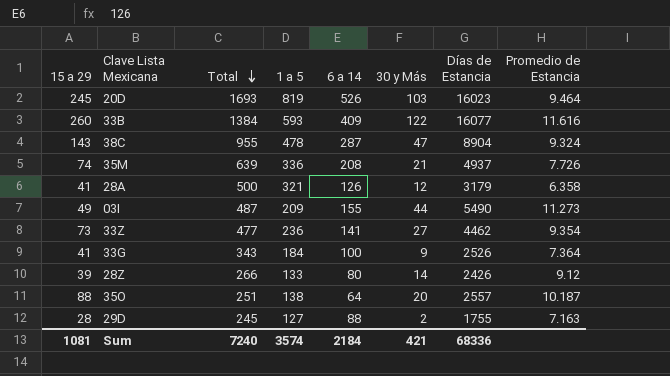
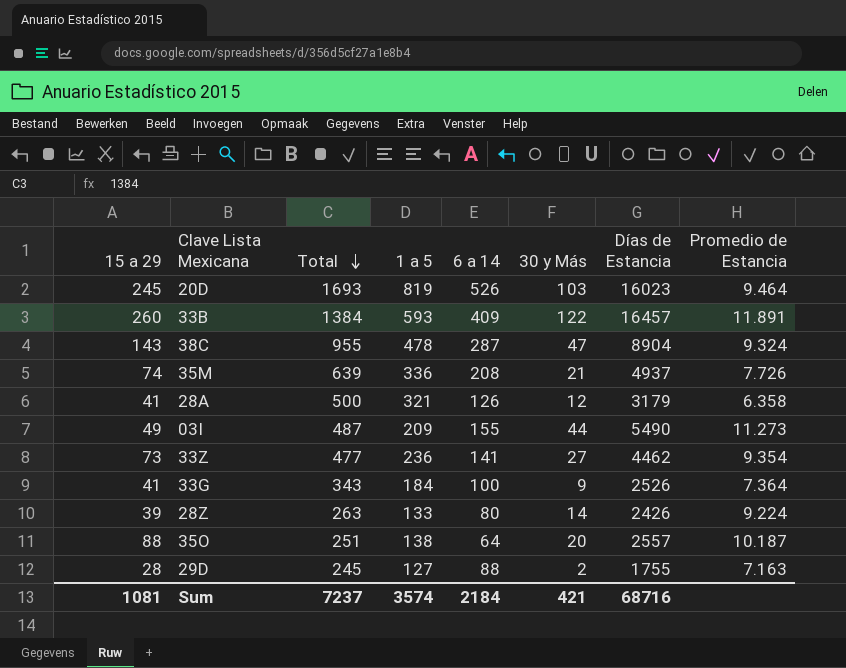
33B | Días de Estancia: 16077 -> 16457
33B | Promedio de Estancia: 11.616 -> 11.891
28Z | Total: 266 -> 263
28Z | Promedio de Estancia: 9.12 -> 9.224
Sum | Total: 7240 -> 7237
Sum | Días de Estancia: 68336 -> 68716

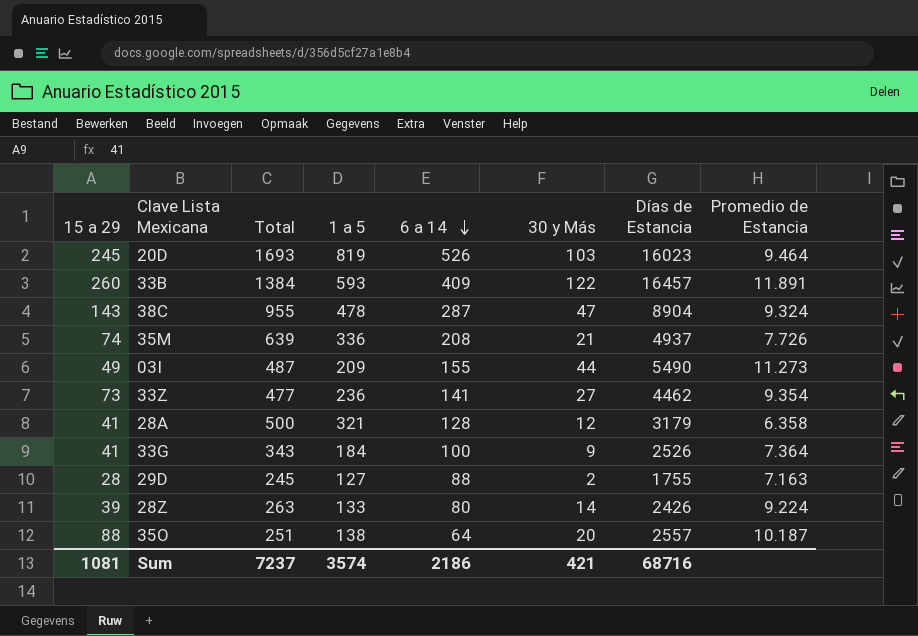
row order: Total descending -> 6 a 14 descending
28A | 6 a 14: 126 -> 128
Sum | 6 a 14: 2184 -> 2186

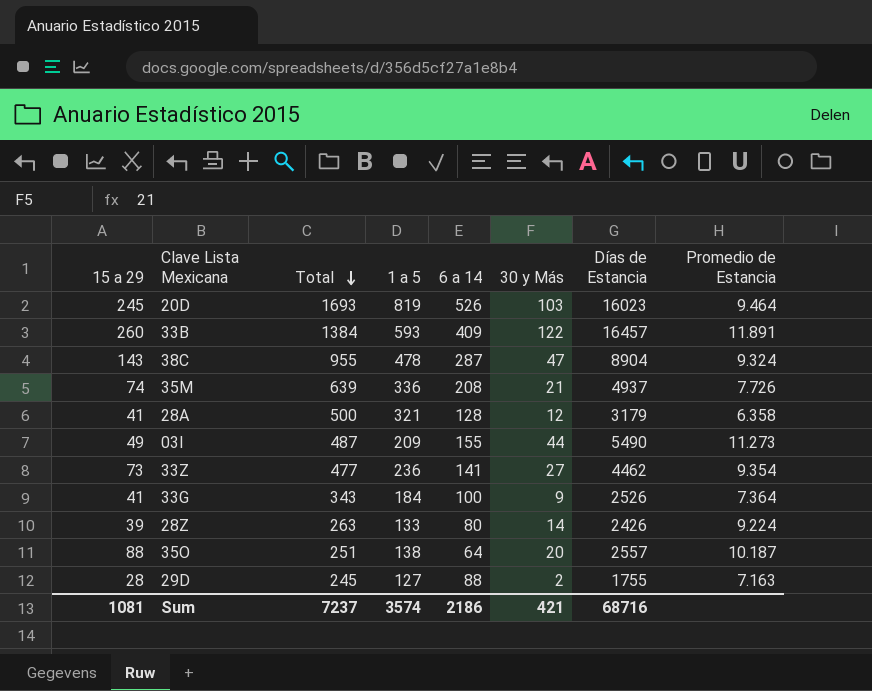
row order: 6 a 14 descending -> Total descending

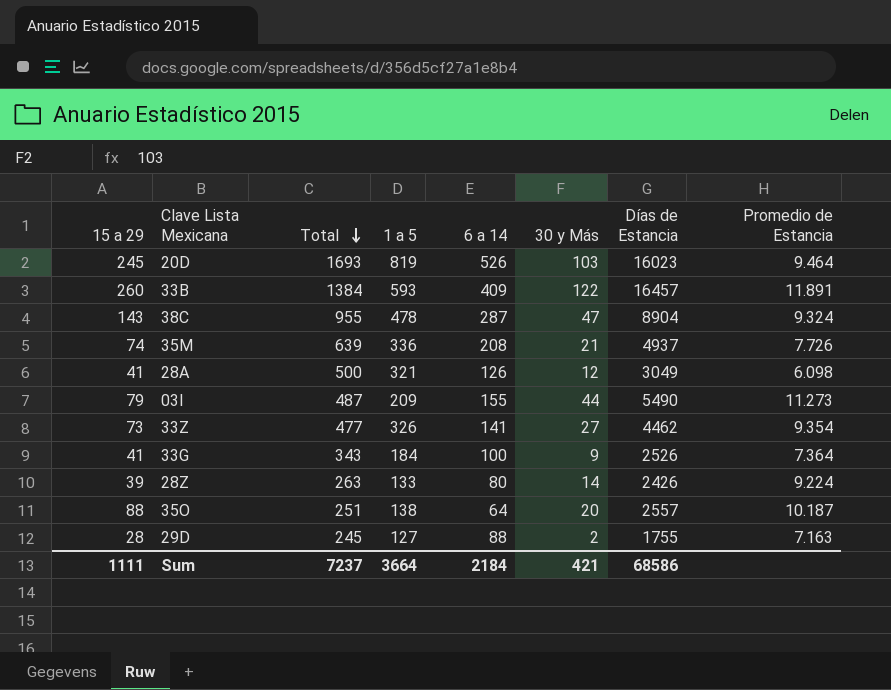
28A | 6 a 14: 128 -> 126
28A | Días de Estancia: 3179 -> 3049
28A | Promedio de Estancia: 6.358 -> 6.098
03I | 15 a 29: 49 -> 79
33Z | 1 a 5: 236 -> 326
Sum | 15 a 29: 1081 -> 1111
Sum | 1 a 5: 3574 -> 3664
Sum | 6 a 14: 2186 -> 2184
Sum | Días de Estancia: 68716 -> 68586

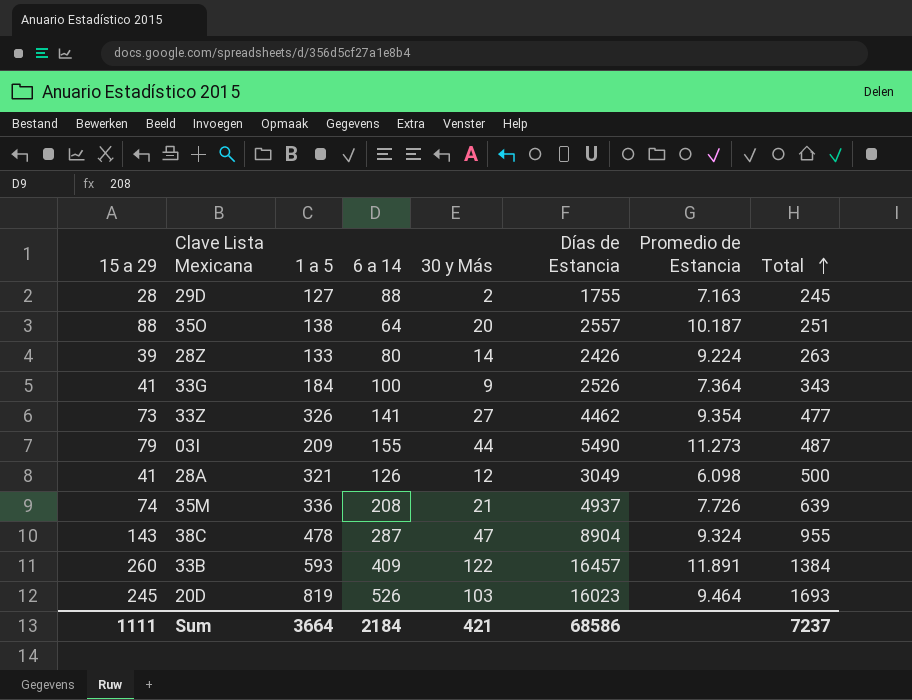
row order: Total descending -> Total ascending
column Total | position: 3 -> 8

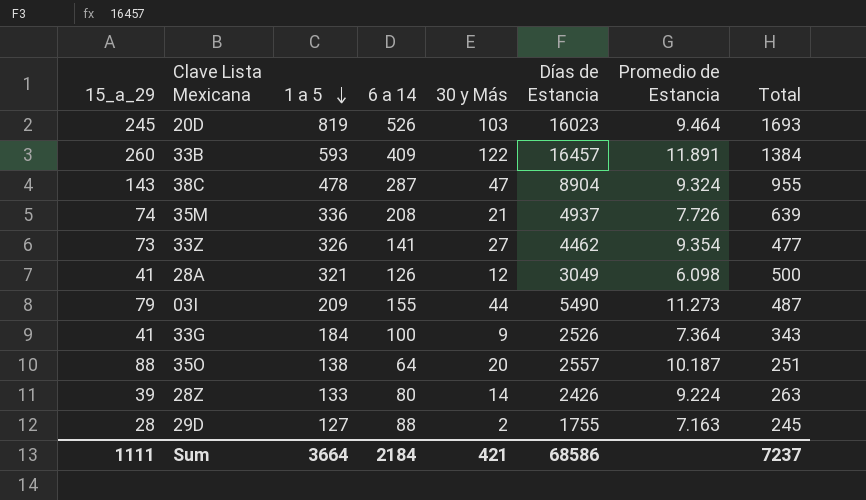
row order: Total ascending -> 1 a 5 descending
column name: 15 a 29 -> 15_a_29

